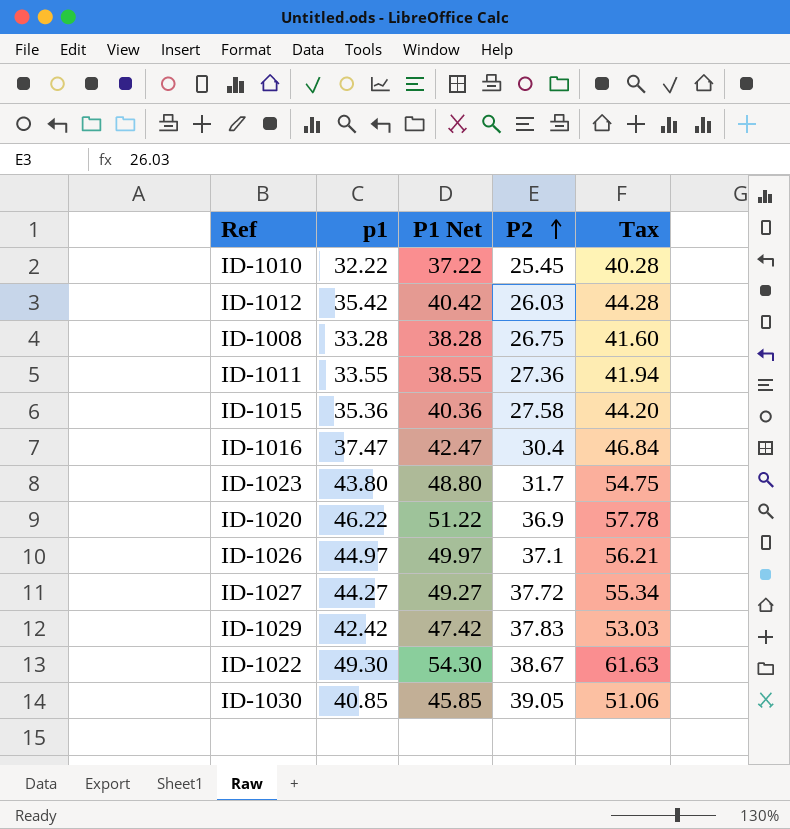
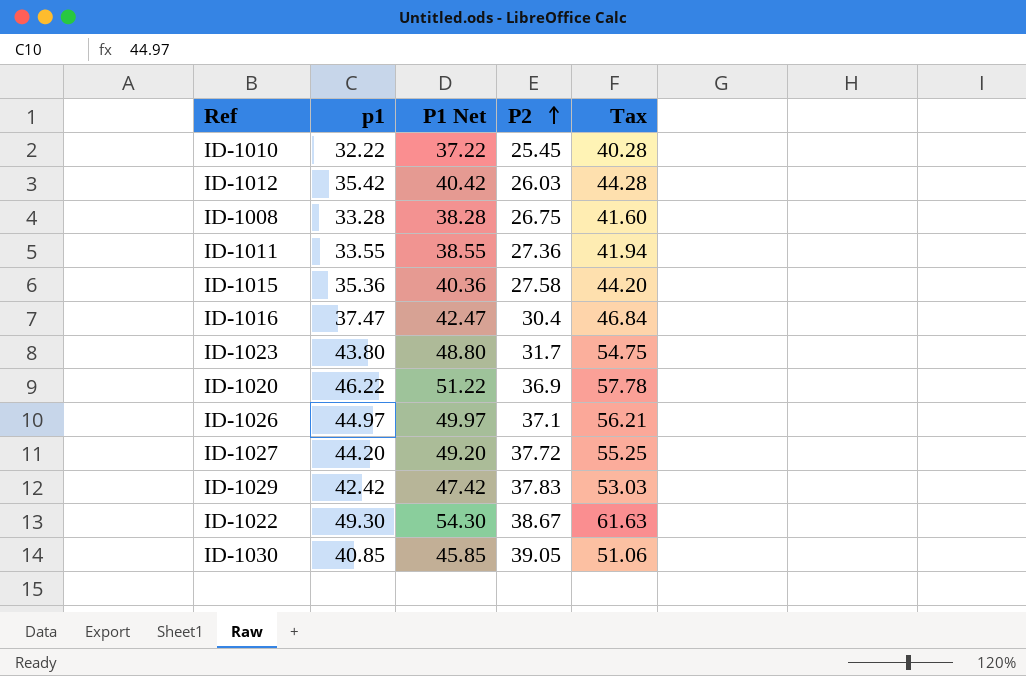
ID-1027 | p1: 44.27 -> 44.20
ID-1027 | P1 Net: 49.27 -> 49.20
ID-1027 | Tax: 55.34 -> 55.25

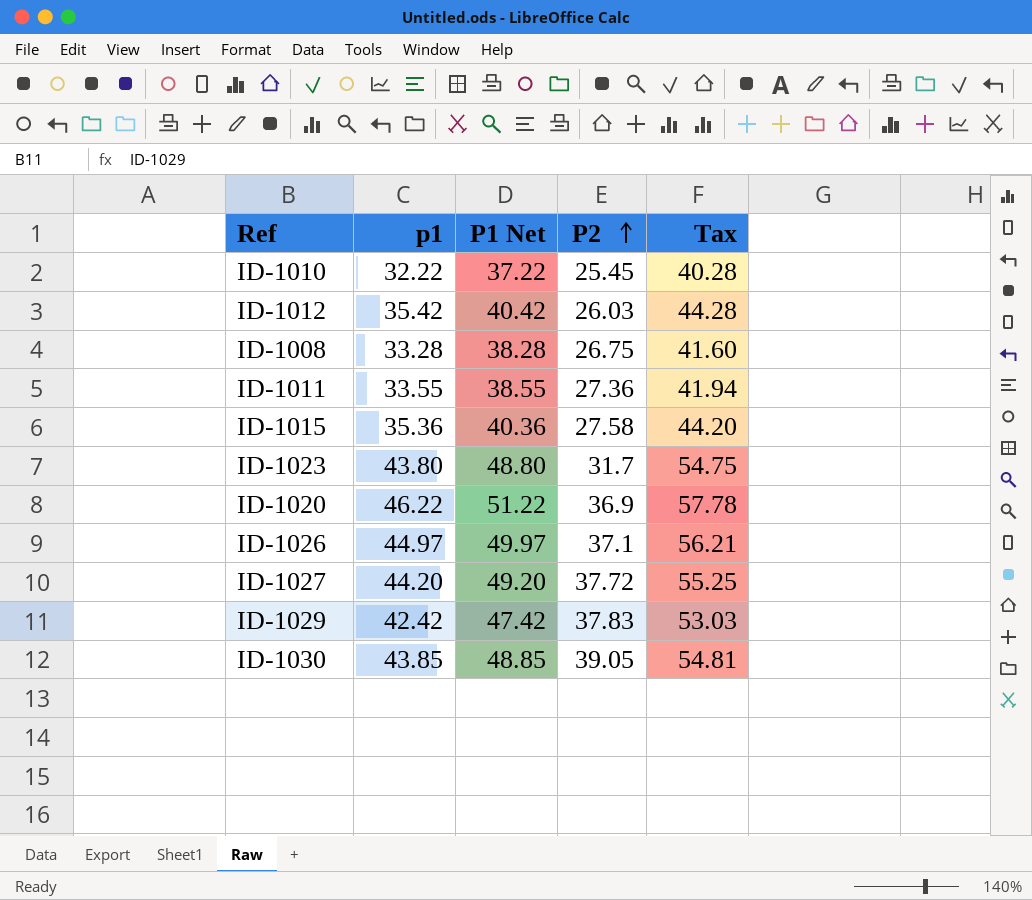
row ID-1016: 37.47 | 42.47 | 30.4 | 46.84 -> none
row ID-1022: 49.30 | 54.30 | 38.67 | 61.63 -> none
ID-1030 | p1: 40.85 -> 43.85
ID-1030 | P1 Net: 45.85 -> 48.85
ID-1030 | Tax: 51.06 -> 54.81

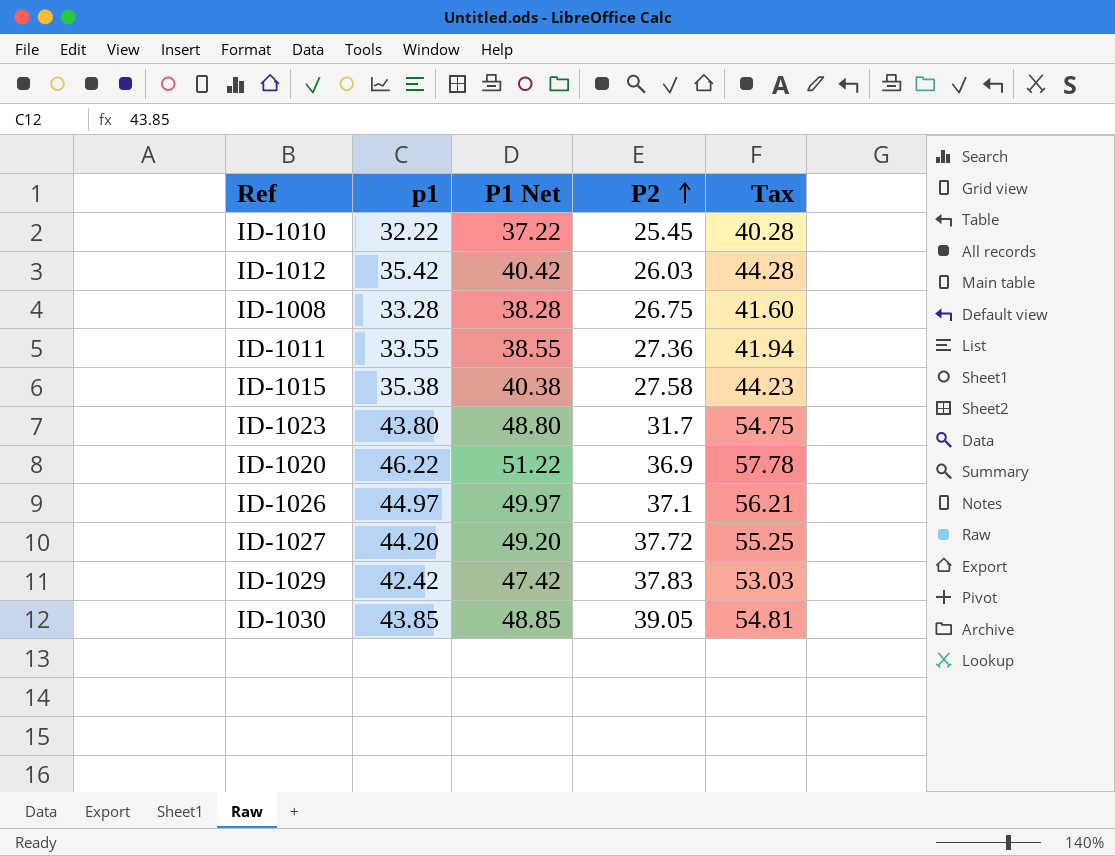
ID-1015 | p1: 35.36 -> 35.38
ID-1015 | P1 Net: 40.36 -> 40.38
ID-1015 | Tax: 44.20 -> 44.23

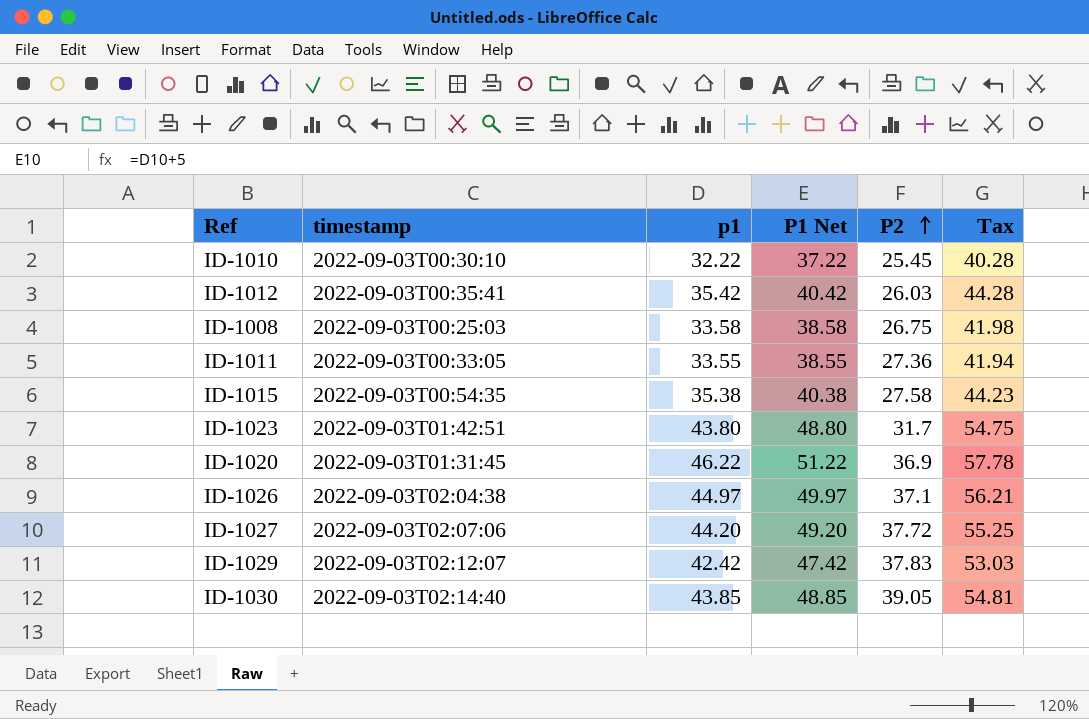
column timestamp | position: none -> 2
ID-1008 | p1: 33.28 -> 33.58
ID-1008 | P1 Net: 38.28 -> 38.58
ID-1008 | Tax: 41.60 -> 41.98

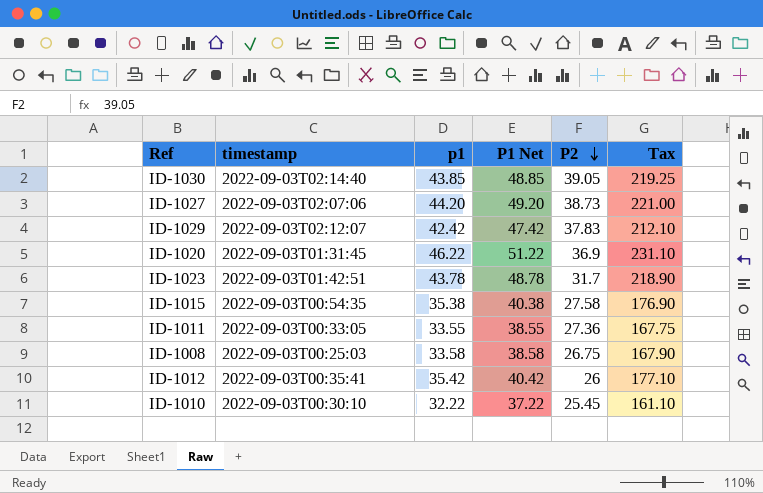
row order: P2 ascending -> P2 descending
column Tax | formula: [p1] * 1.25 -> [p1] * 5
row ID-1026: 2022-09-03T02:04:38 | 44.97 | 49.97 | 37.1 | 56.21 -> none
ID-1027 | P2: 37.72 -> 38.73
ID-1023 | p1: 43.80 -> 43.78
ID-1023 | P1 Net: 48.80 -> 48.78
ID-1012 | P2: 26.03 -> 26

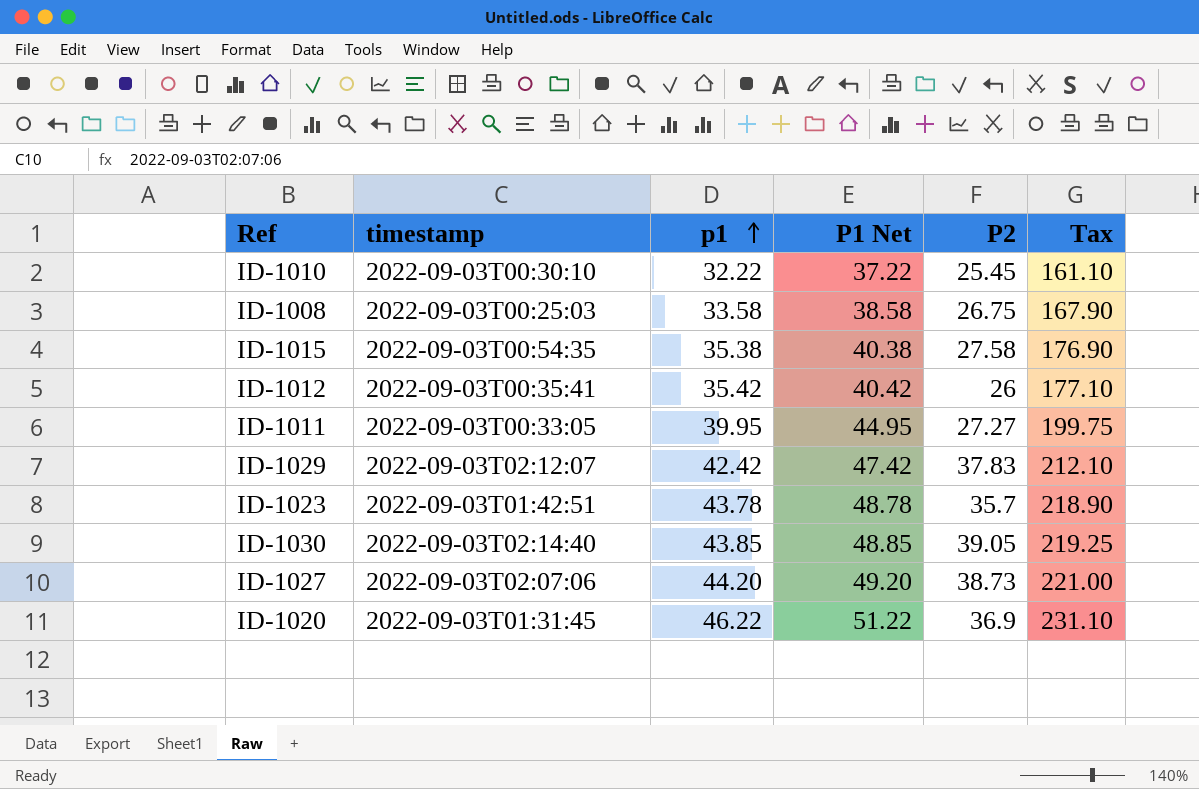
row order: P2 descending -> p1 ascending
ID-1011 | p1: 33.55 -> 39.95
ID-1011 | P1 Net: 38.55 -> 44.95
ID-1011 | P2: 27.36 -> 27.27
ID-1011 | Tax: 167.75 -> 199.75
ID-1023 | P2: 31.7 -> 35.7

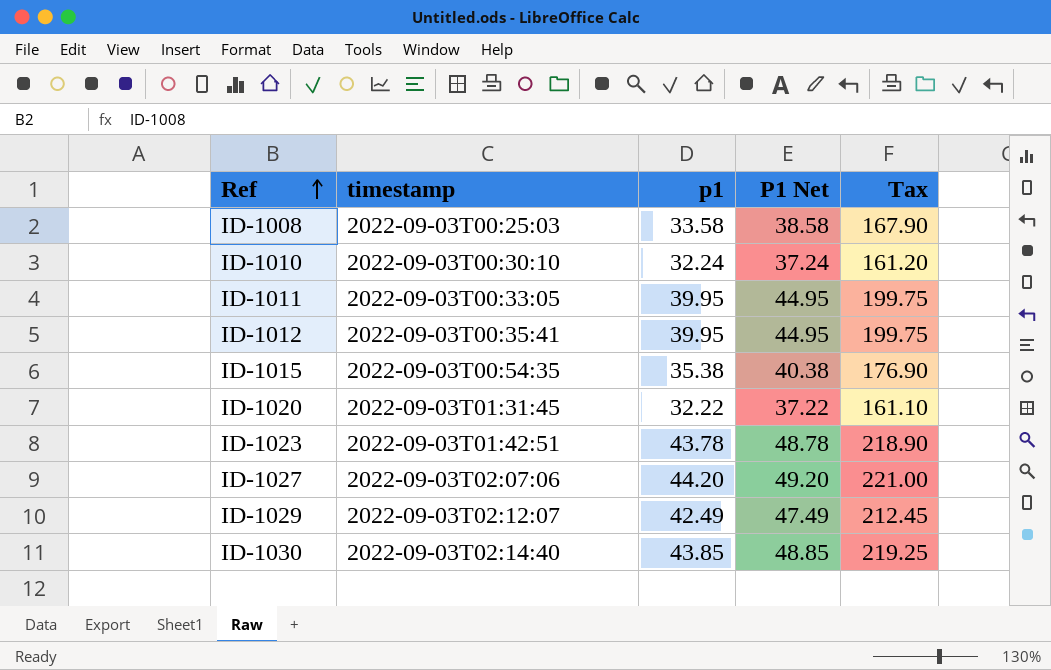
row order: p1 ascending -> Ref ascending
column P2 | position: 5 -> none
ID-1010 | p1: 32.22 -> 32.24
ID-1010 | P1 Net: 37.22 -> 37.24
ID-1010 | Tax: 161.10 -> 161.20
ID-1012 | p1: 35.42 -> 39.95
ID-1012 | P1 Net: 40.42 -> 44.95
ID-1012 | Tax: 177.10 -> 199.75
ID-1020 | p1: 46.22 -> 32.22
ID-1020 | P1 Net: 51.22 -> 37.22
ID-1020 | Tax: 231.10 -> 161.10
ID-1029 | p1: 42.42 -> 42.49
ID-1029 | P1 Net: 47.42 -> 47.49
ID-1029 | Tax: 212.10 -> 212.45

